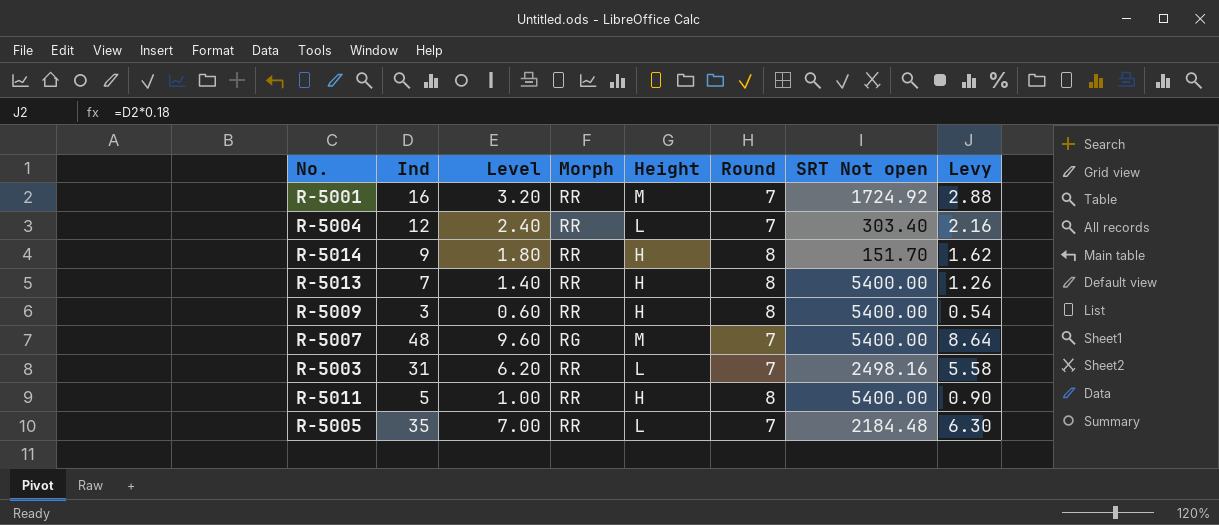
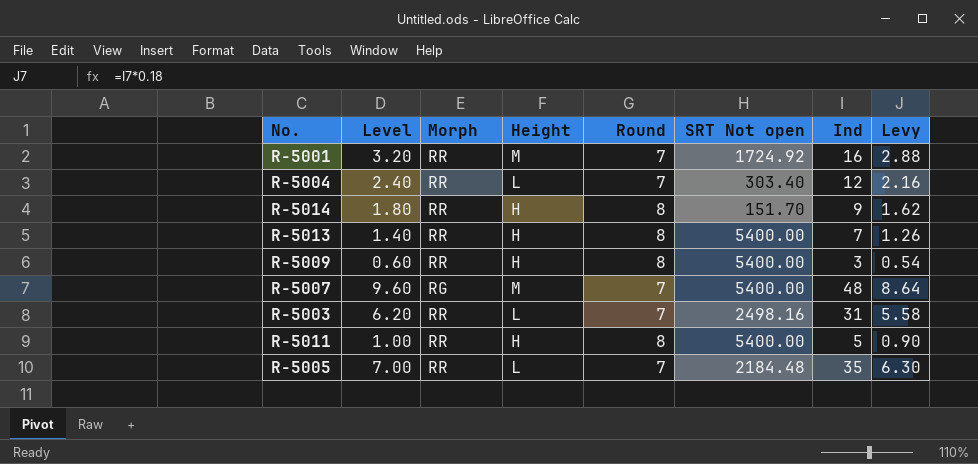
column Ind | position: 2 -> 7

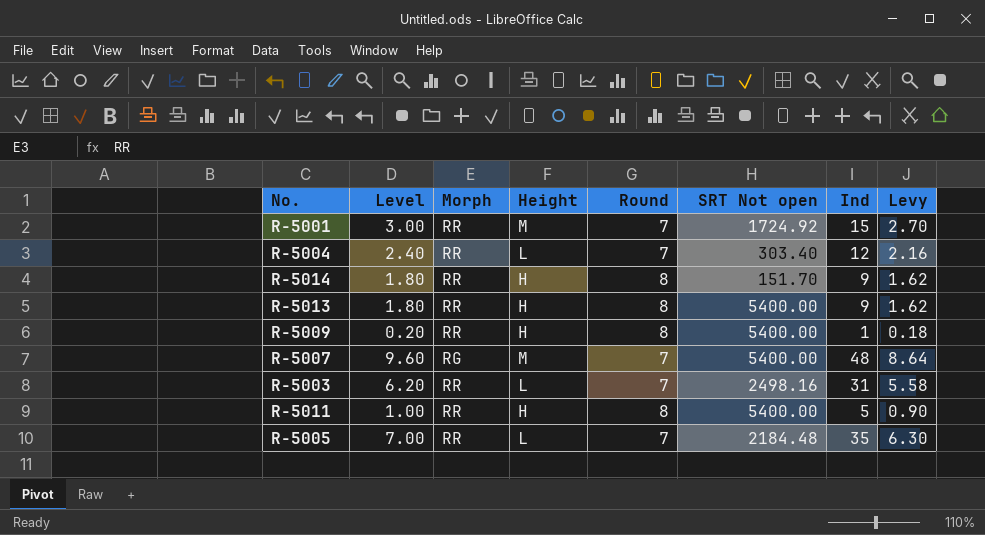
R-5001 | Level: 3.20 -> 3.00
R-5001 | Ind: 16 -> 15
R-5001 | Levy: 2.88 -> 2.70
R-5013 | Level: 1.40 -> 1.80
R-5013 | Ind: 7 -> 9
R-5013 | Levy: 1.26 -> 1.62
R-5009 | Level: 0.60 -> 0.20
R-5009 | Ind: 3 -> 1
R-5009 | Levy: 0.54 -> 0.18

